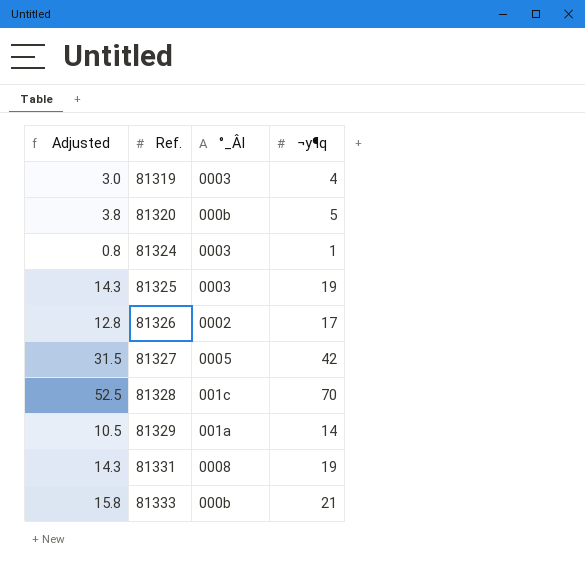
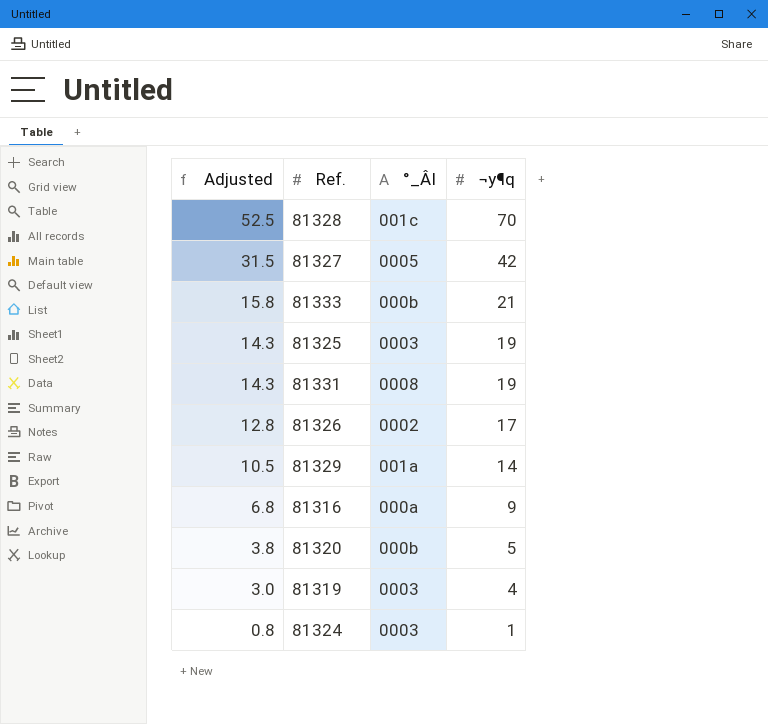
row order: Ref. ascending -> Adjusted descending
row 81316: none -> 6.8 | 000a | 9

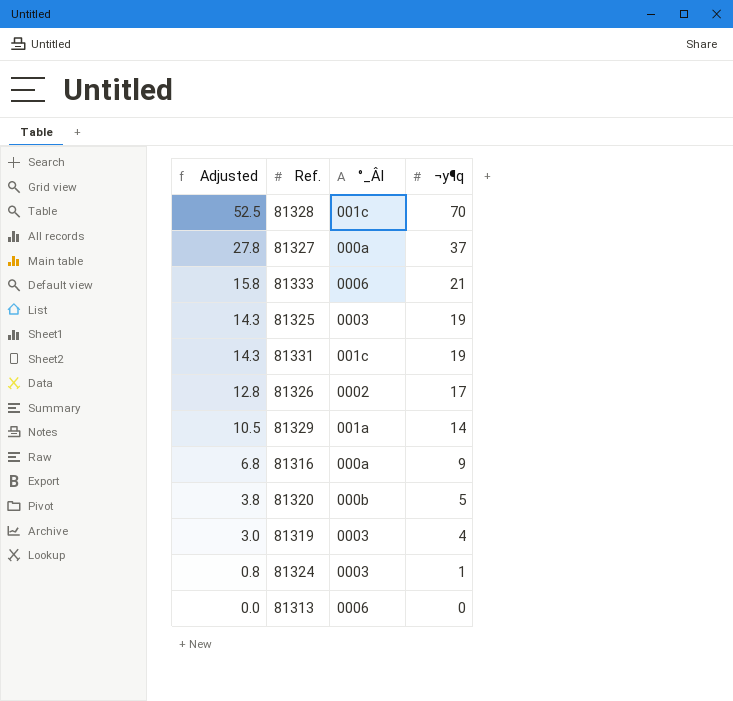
81327 | Adjusted: 31.5 -> 27.8
81327 | °_ÂI: 0005 -> 000a
81327 | ¬y¶q: 42 -> 37
81333 | °_ÂI: 000b -> 0006
81331 | °_ÂI: 0008 -> 001c
row 81313: none -> 0.0 | 0006 | 0

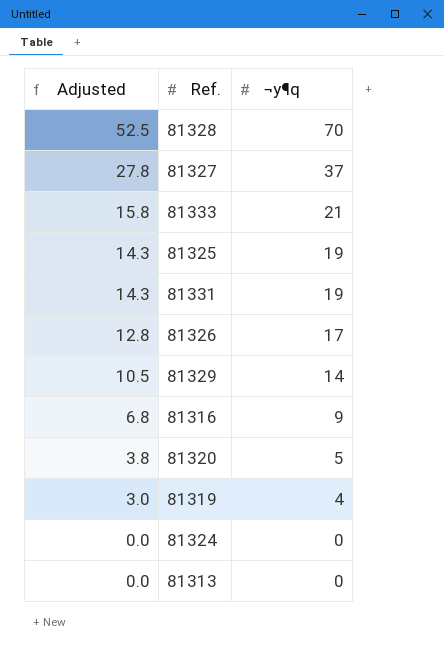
column °_ÂI | position: 3 -> none
81324 | Adjusted: 0.8 -> 0.0
81324 | ¬y¶q: 1 -> 0

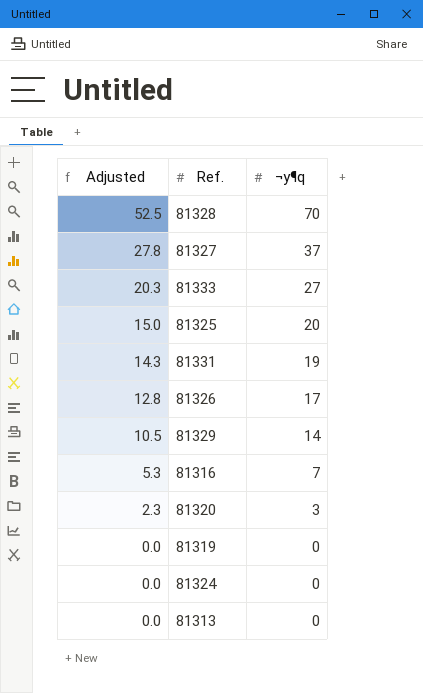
81333 | Adjusted: 15.8 -> 20.3
81333 | ¬y¶q: 21 -> 27
81325 | Adjusted: 14.3 -> 15.0
81325 | ¬y¶q: 19 -> 20
81316 | Adjusted: 6.8 -> 5.3
81316 | ¬y¶q: 9 -> 7
81320 | Adjusted: 3.8 -> 2.3
81320 | ¬y¶q: 5 -> 3
81319 | Adjusted: 3.0 -> 0.0
81319 | ¬y¶q: 4 -> 0

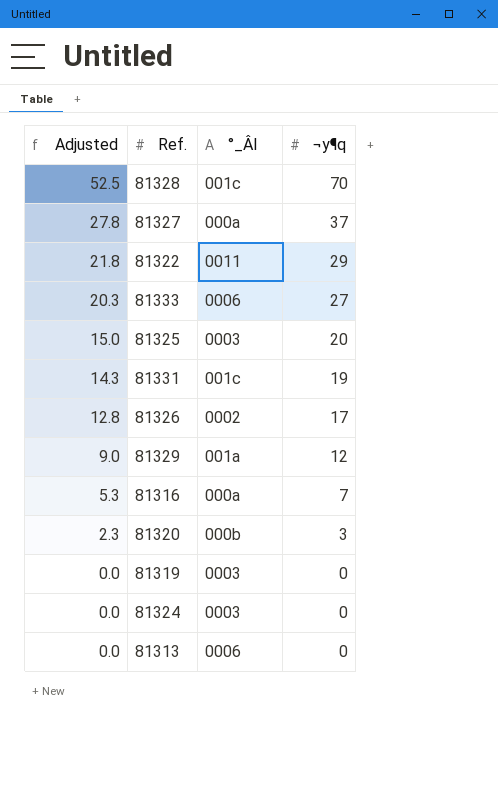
column °_ÂI | position: none -> 3
row 81322: none -> 21.8 | 0011 | 29
81329 | Adjusted: 10.5 -> 9.0
81329 | ¬y¶q: 14 -> 12

